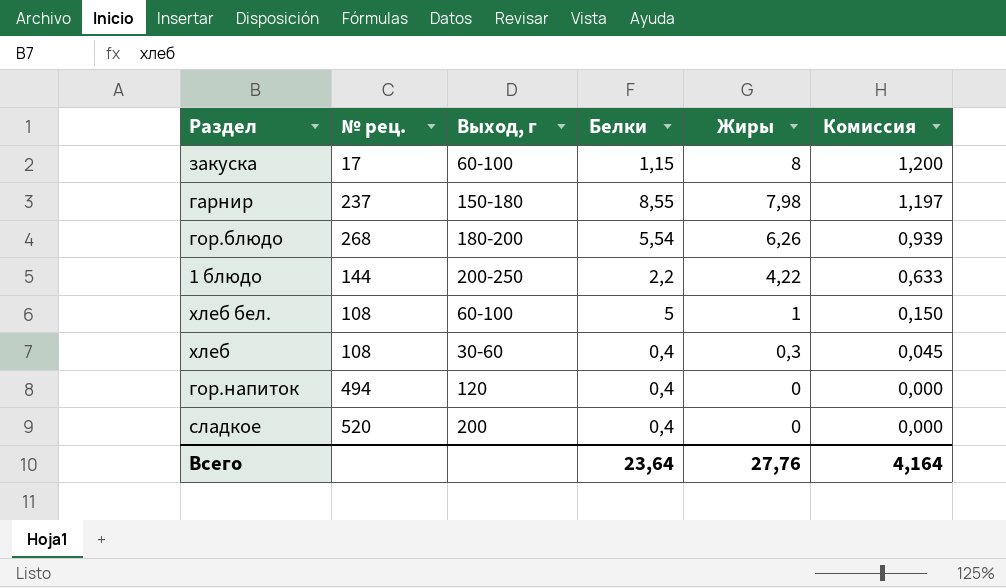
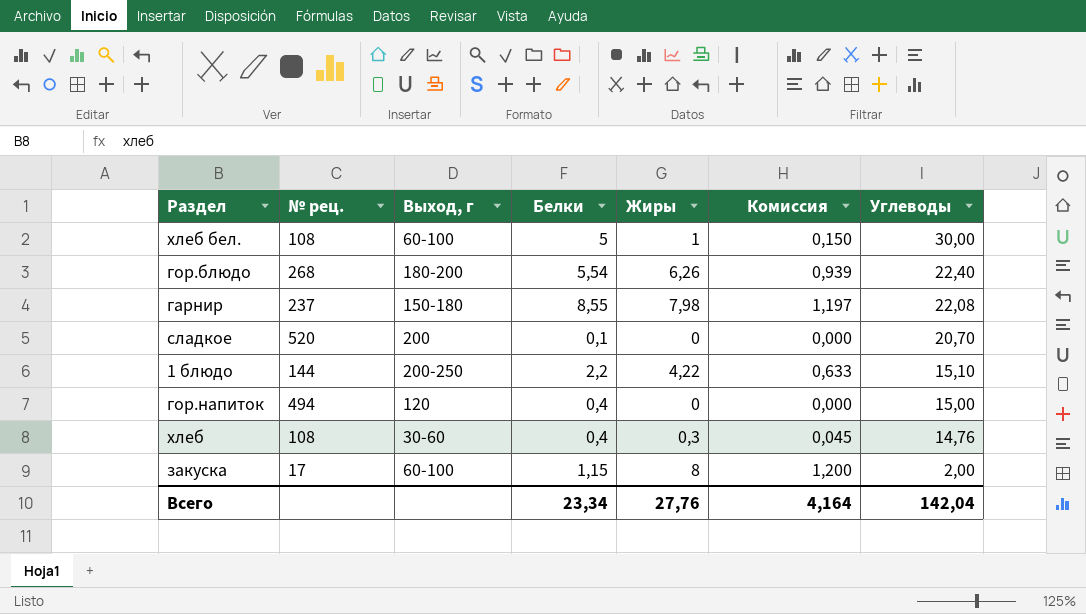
row order: Жиры descending -> Углеводы descending
column Углеводы | position: none -> 7
сладкое | Белки: 0,4 -> 0,1
Всего | Белки: 23,64 -> 23,34

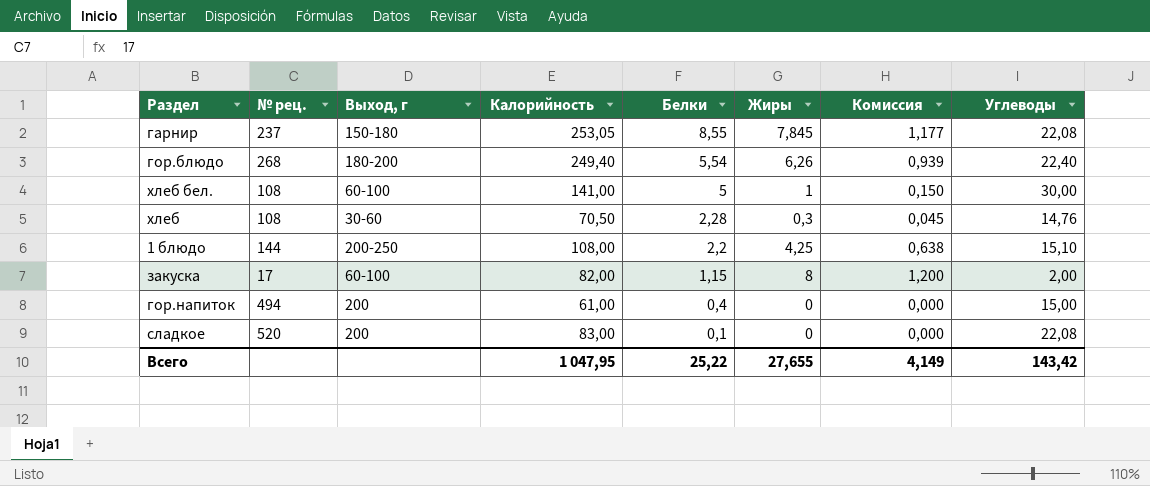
row order: Углеводы descending -> Белки descending
column Калорийность | position: none -> 4
гарнир | Жиры: 7,98 -> 7,845
гарнир | Комиссия: 1,197 -> 1,177
хлеб | Белки: 0,4 -> 2,28
1 блюдо | Жиры: 4,22 -> 4,25
1 блюдо | Комиссия: 0,633 -> 0,638
гор.напиток | Выход, г: 120 -> 200
сладкое | Углеводы: 20,70 -> 22,08
Всего | Белки: 23,34 -> 25,22
Всего | Жиры: 27,76 -> 27,655
Всего | Комиссия: 4,164 -> 4,149
Всего | Углеводы: 142,04 -> 143,42

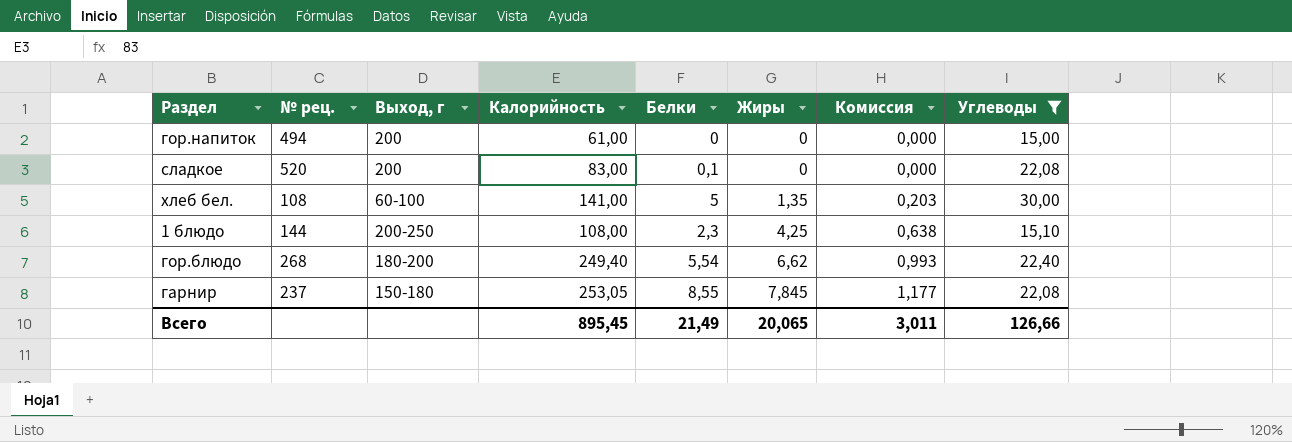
filter: none -> Углеводы >= 15,00
row order: Белки descending -> Жиры ascending
гор.напиток | Белки: 0,4 -> 0
хлеб бел. | Жиры: 1 -> 1,35
хлеб бел. | Комиссия: 0,150 -> 0,203
1 блюдо | Белки: 2,2 -> 2,3
гор.блюдо | Жиры: 6,26 -> 6,62
гор.блюдо | Комиссия: 0,939 -> 0,993
Всего | Калорийность: 1 047,95 -> 895,45
Всего | Белки: 25,22 -> 21,49
Всего | Жиры: 27,655 -> 20,065
Всего | Комиссия: 4,149 -> 3,011
Всего | Углеводы: 143,42 -> 126,66

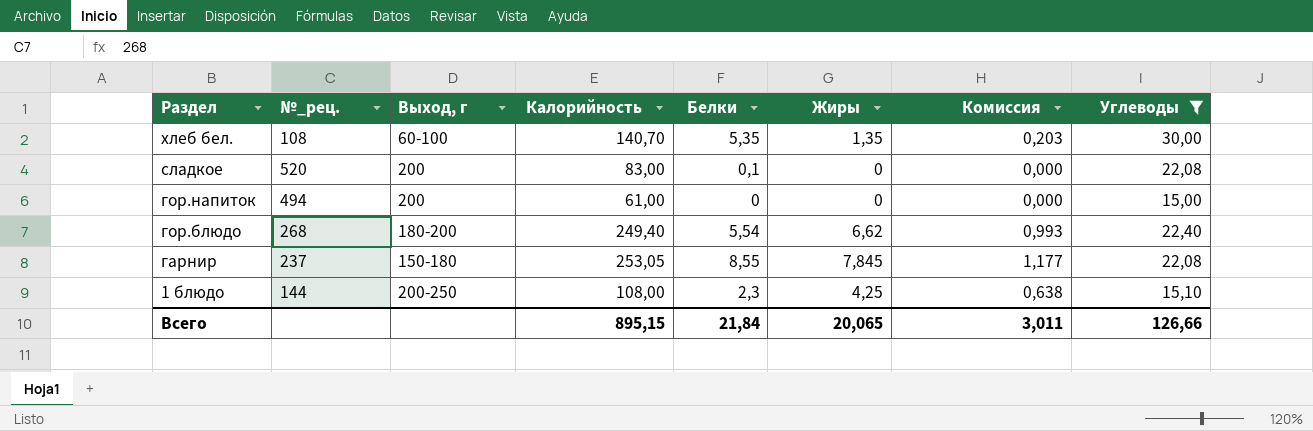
row order: Жиры ascending -> Раздел descending
column name: № рец. -> №_рец.
хлеб бел. | Калорийность: 141,00 -> 140,70
хлеб бел. | Белки: 5 -> 5,35
Всего | Калорийность: 895,45 -> 895,15
Всего | Белки: 21,49 -> 21,84

